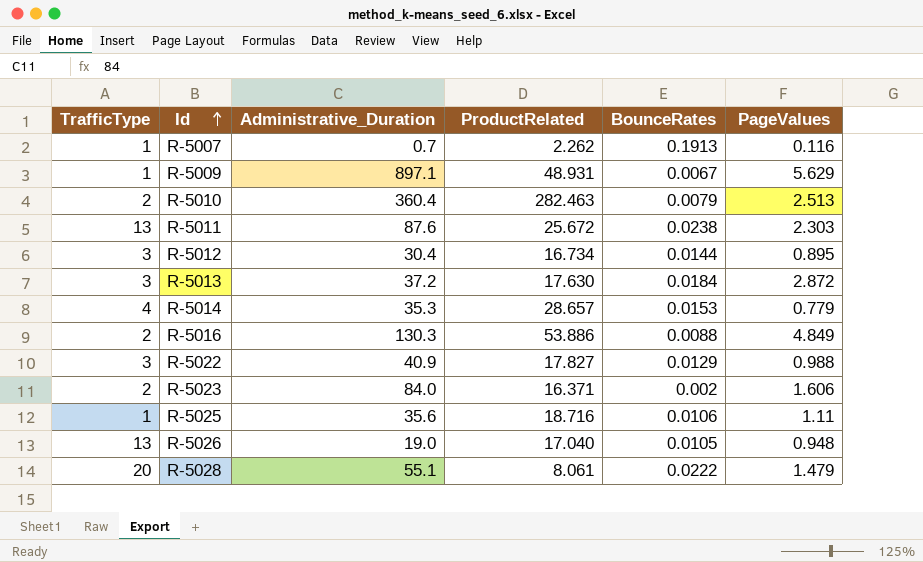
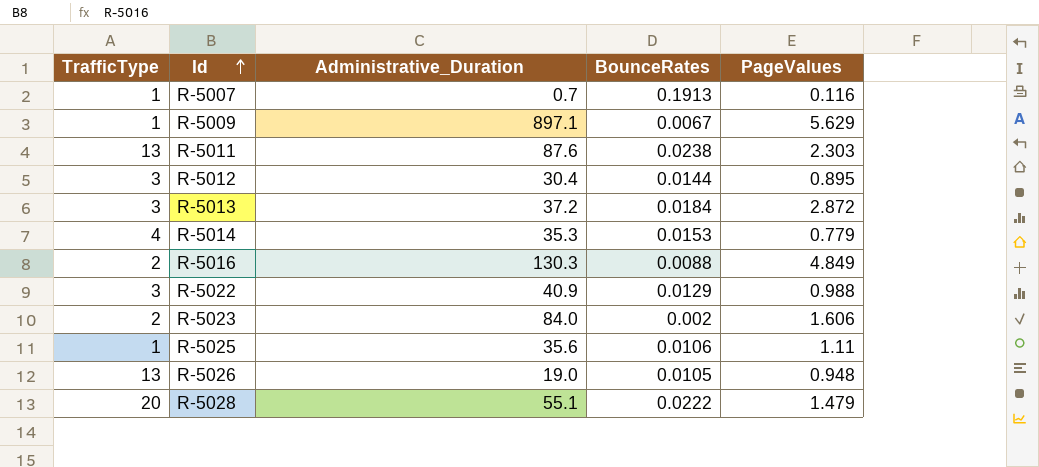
column ProductRelated | position: 4 -> none
row R-5010: 2 | 360.4 | 282.463 | 0.0079 | 2.513 -> none

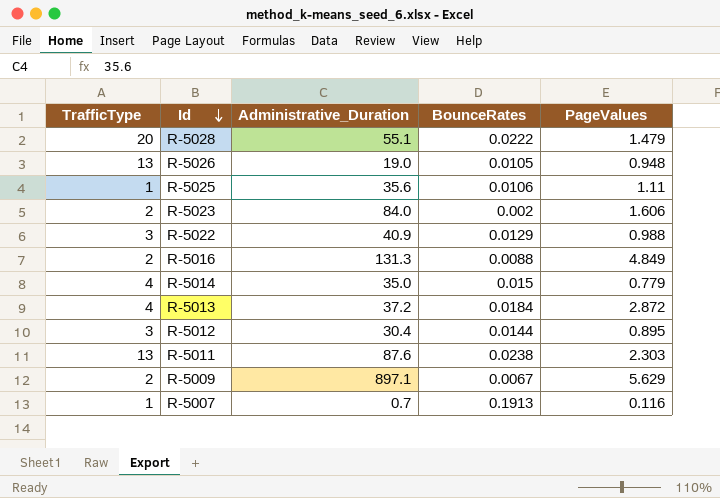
row order: Id ascending -> Id descending
R-5016 | Administrative_Duration: 130.3 -> 131.3
R-5014 | Administrative_Duration: 35.3 -> 35.0
R-5014 | BounceRates: 0.0153 -> 0.015
R-5013 | TrafficType: 3 -> 4
R-5009 | TrafficType: 1 -> 2

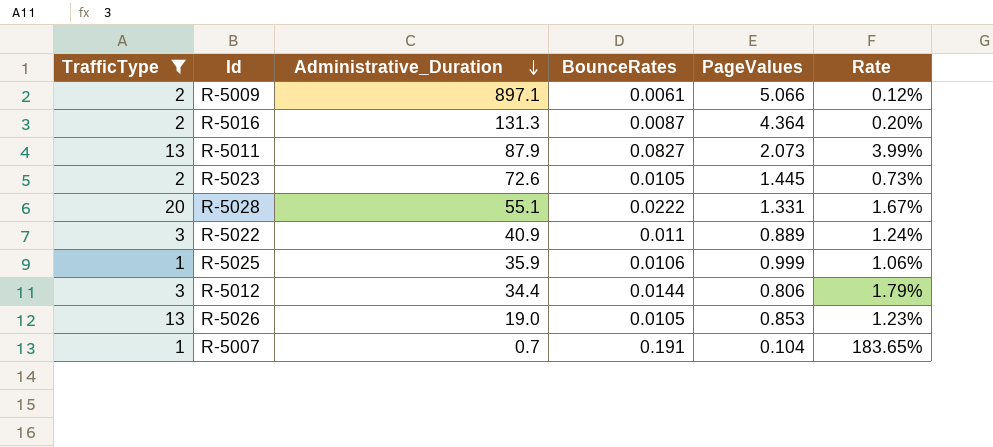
filter: none -> TrafficType != 4
row order: Id descending -> Administrative_Duration descending
column Rate | formula: none -> [BounceRates] / [PageValues]
R-5009 | BounceRates: 0.0067 -> 0.0061
R-5009 | PageValues: 5.629 -> 5.066
R-5016 | BounceRates: 0.0088 -> 0.0087
R-5016 | PageValues: 4.849 -> 4.364
R-5011 | Administrative_Duration: 87.6 -> 87.9
R-5011 | BounceRates: 0.0238 -> 0.0827
R-5011 | PageValues: 2.303 -> 2.073
R-5023 | Administrative_Duration: 84.0 -> 72.6
R-5023 | BounceRates: 0.002 -> 0.0105
R-5023 | PageValues: 1.606 -> 1.445
R-5028 | PageValues: 1.479 -> 1.331
R-5022 | BounceRates: 0.0129 -> 0.011
R-5022 | PageValues: 0.988 -> 0.889
R-5025 | Administrative_Duration: 35.6 -> 35.9
R-5025 | PageValues: 1.11 -> 0.999
R-5012 | Administrative_Duration: 30.4 -> 34.4
R-5012 | PageValues: 0.895 -> 0.806
R-5026 | PageValues: 0.948 -> 0.853
R-5007 | BounceRates: 0.1913 -> 0.191
R-5007 | PageValues: 0.116 -> 0.104

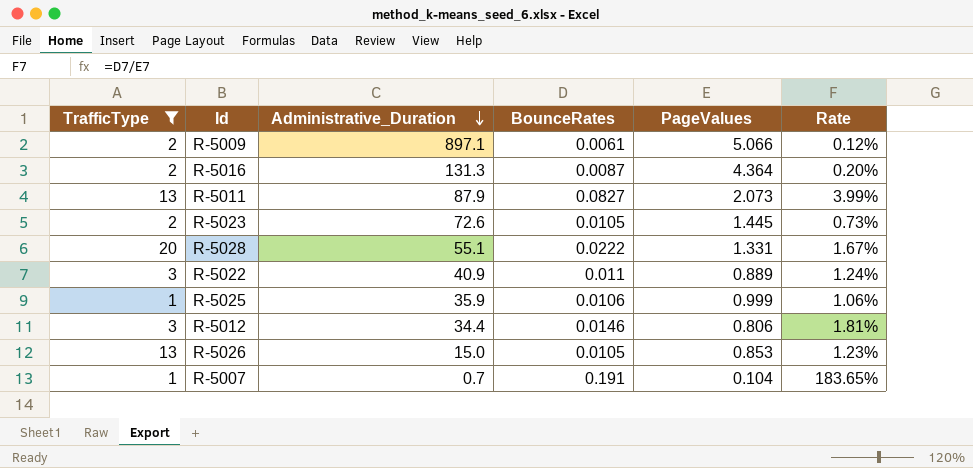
R-5012 | BounceRates: 0.0144 -> 0.0146
R-5012 | Rate: 1.79% -> 1.81%
R-5026 | Administrative_Duration: 19.0 -> 15.0

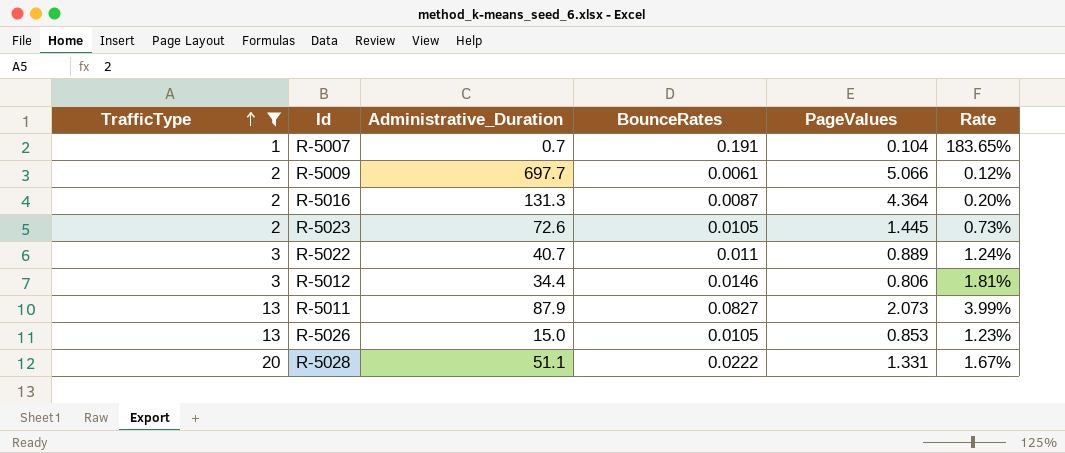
row order: Administrative_Duration descending -> TrafficType ascending
row R-5025: 1 | 35.9 | 0.0106 | 0.999 | 1.06% -> none
R-5009 | Administrative_Duration: 897.1 -> 697.7
R-5022 | Administrative_Duration: 40.9 -> 40.7
R-5028 | Administrative_Duration: 55.1 -> 51.1

